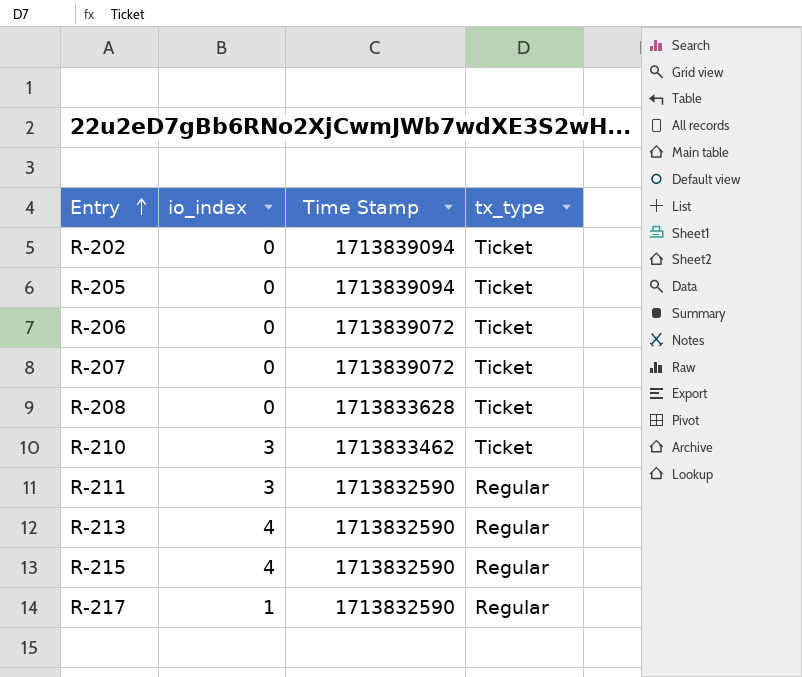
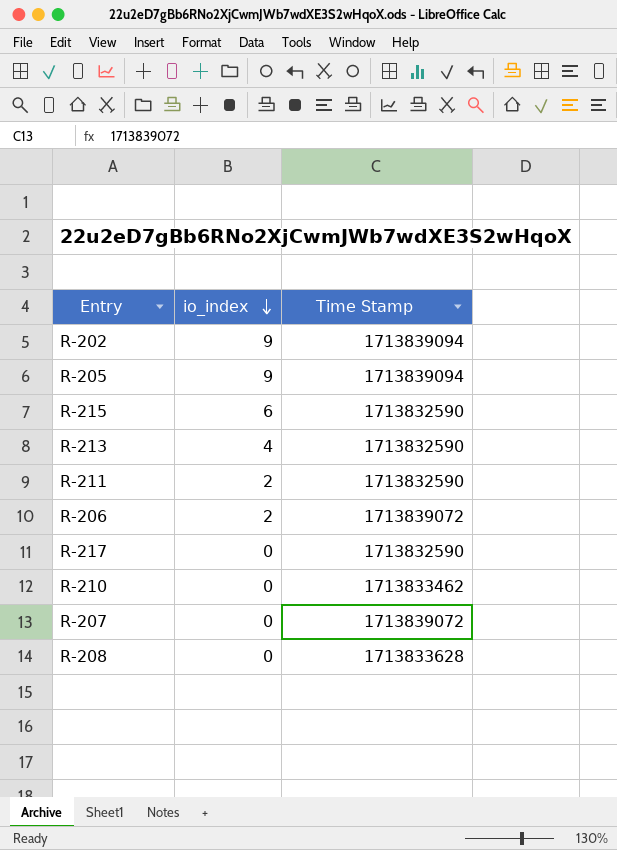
row order: Entry ascending -> io_index descending
column tx_type | position: 4 -> none
R-202 | io_index: 0 -> 9
R-205 | io_index: 0 -> 9
R-215 | io_index: 4 -> 6
R-211 | io_index: 3 -> 2
R-206 | io_index: 0 -> 2
R-217 | io_index: 1 -> 0
R-210 | io_index: 3 -> 0

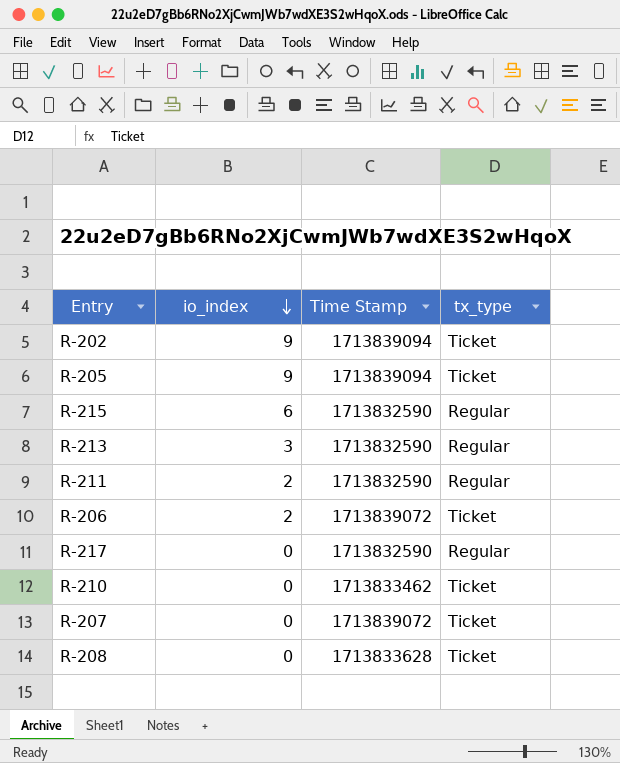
column tx_type | position: none -> 4
R-213 | io_index: 4 -> 3

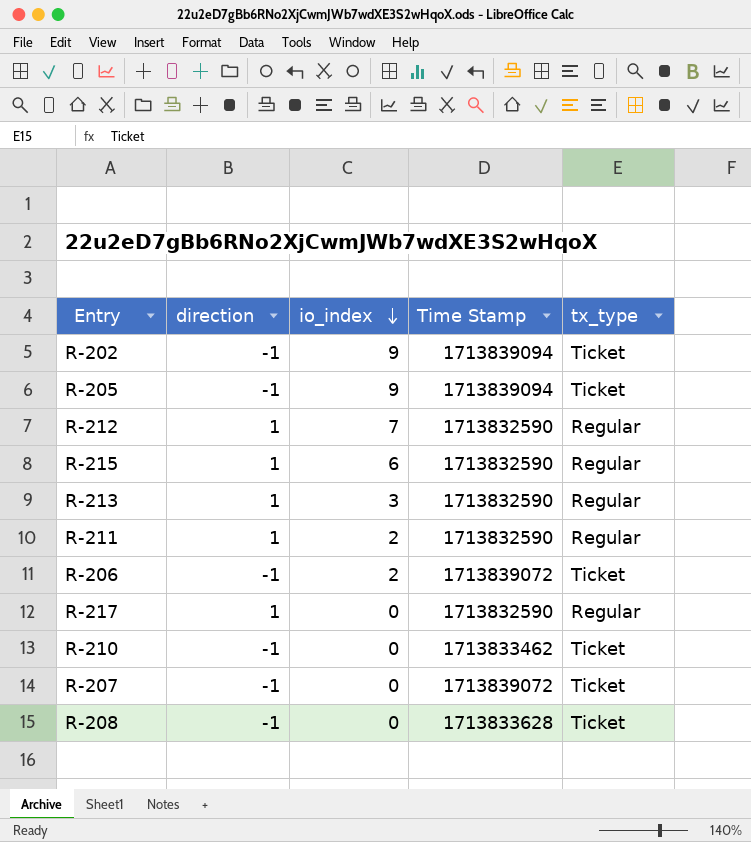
column direction | position: none -> 2
row R-212: none -> 1 | 7 | 1713832590 | Regular

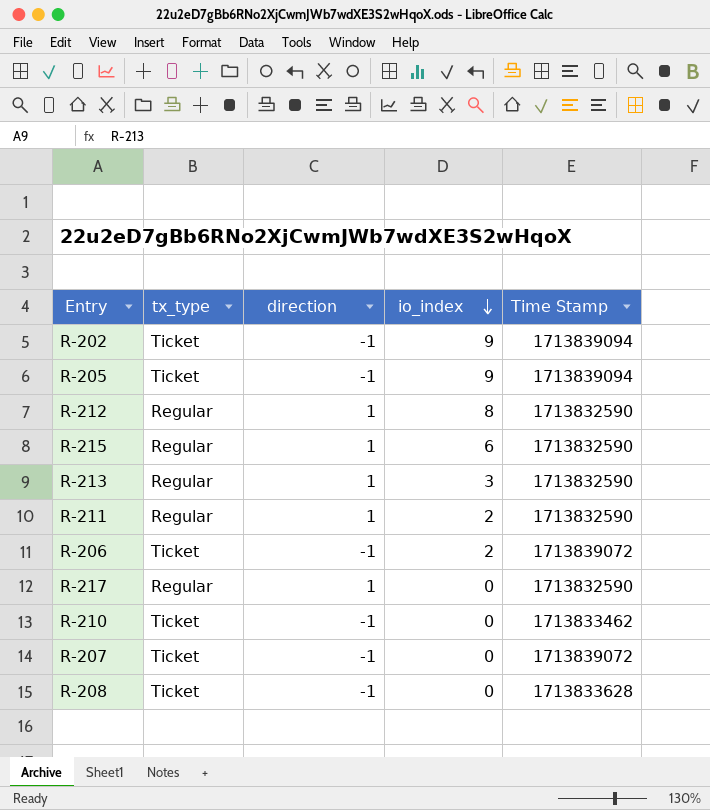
column tx_type | position: 5 -> 2
R-212 | io_index: 7 -> 8

